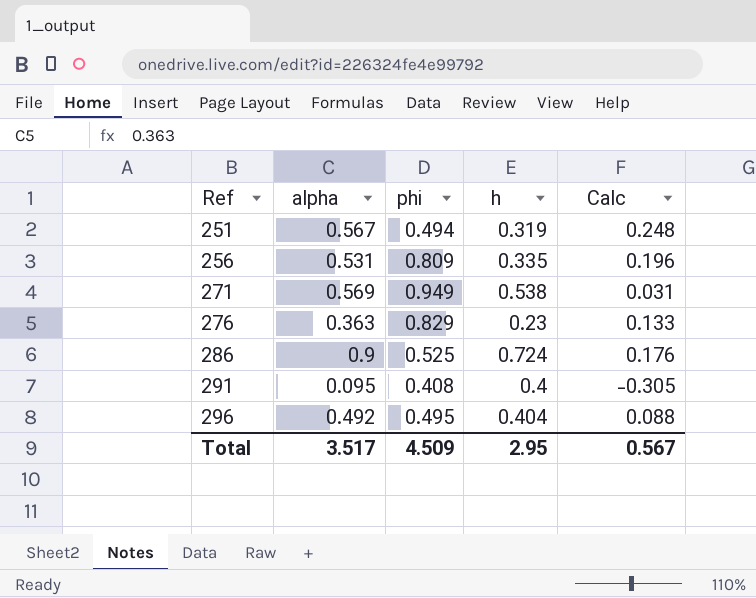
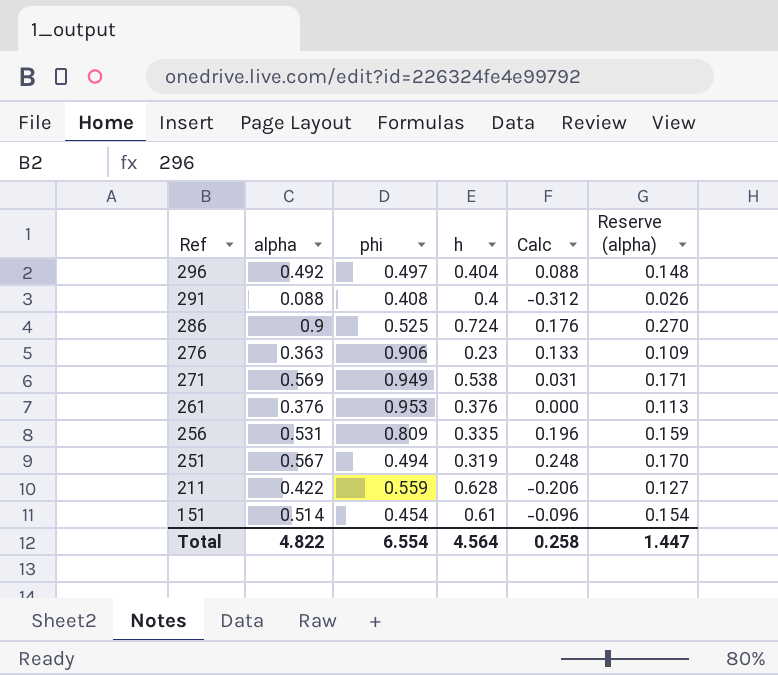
row order: Ref ascending -> Ref descending
column Reserve (alpha) | formula: none -> [alpha] * 0.3
296 | phi: 0.495 -> 0.497
291 | alpha: 0.095 -> 0.088
291 | Calc: -0.305 -> -0.312
276 | phi: 0.829 -> 0.906
row 261: none -> 0.376 | 0.953 | 0.376 | 0.000 | 0.113
row 211: none -> 0.422 | 0.559 | 0.628 | -0.206 | 0.127
row 151: none -> 0.514 | 0.454 | 0.61 | -0.096 | 0.154
Total | alpha: 3.517 -> 4.822
Total | phi: 4.509 -> 6.554
Total | h: 2.95 -> 4.564
Total | Calc: 0.567 -> 0.258

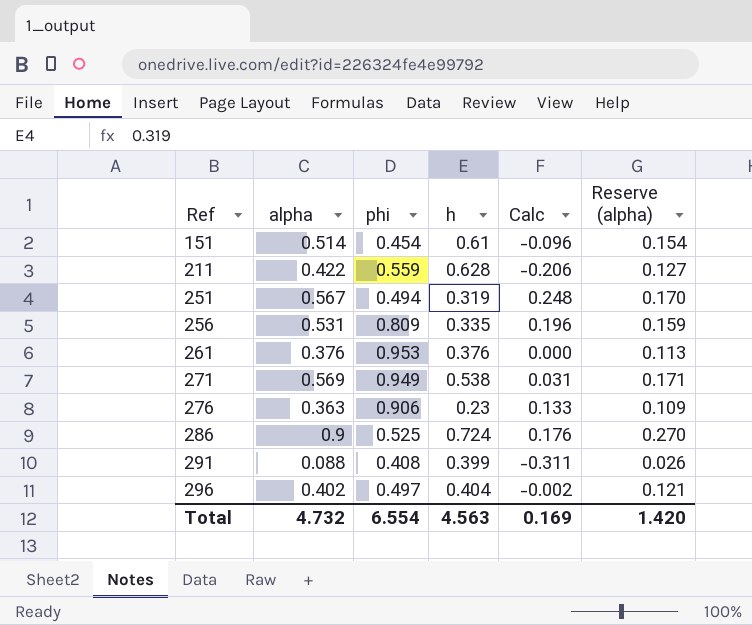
row order: Ref descending -> Ref ascending
291 | h: 0.4 -> 0.399
291 | Calc: -0.312 -> -0.311
296 | alpha: 0.492 -> 0.402
296 | Calc: 0.088 -> -0.002
296 | Reserve (alpha): 0.148 -> 0.121
Total | alpha: 4.822 -> 4.732
Total | h: 4.564 -> 4.563
Total | Calc: 0.258 -> 0.169
Total | Reserve (alpha): 1.447 -> 1.420

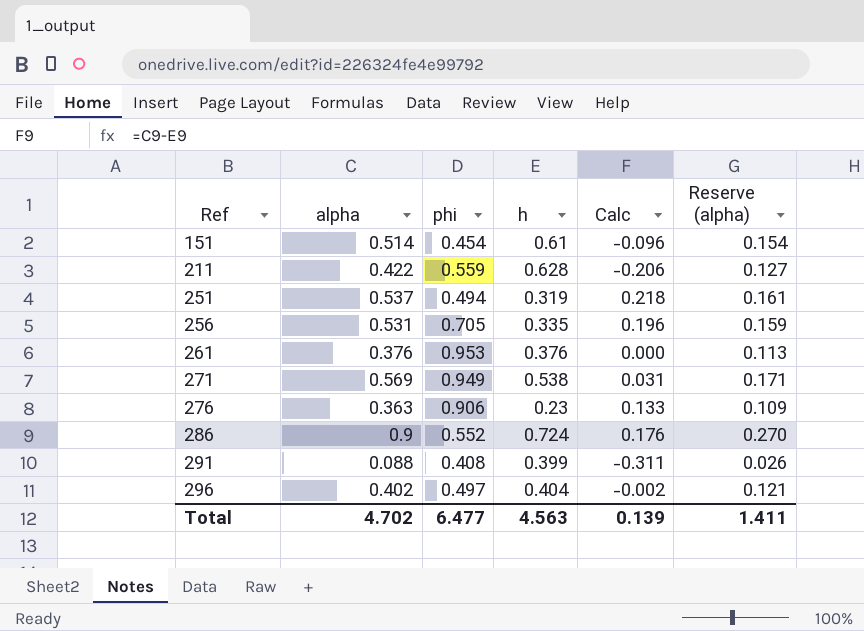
251 | alpha: 0.567 -> 0.537
251 | Calc: 0.248 -> 0.218
251 | Reserve (alpha): 0.170 -> 0.161
256 | phi: 0.809 -> 0.705
286 | phi: 0.525 -> 0.552
Total | alpha: 4.732 -> 4.702
Total | phi: 6.554 -> 6.477
Total | Calc: 0.169 -> 0.139
Total | Reserve (alpha): 1.420 -> 1.411

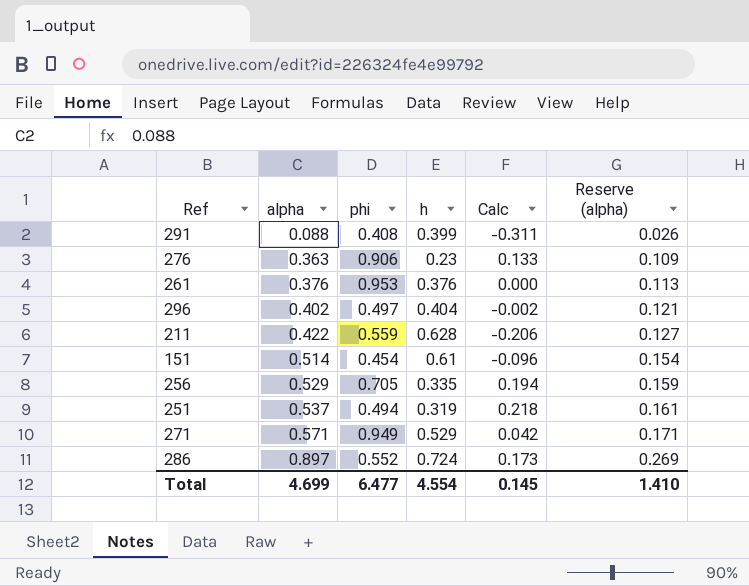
row order: Ref ascending -> alpha ascending
256 | alpha: 0.531 -> 0.529
256 | Calc: 0.196 -> 0.194
271 | alpha: 0.569 -> 0.571
271 | h: 0.538 -> 0.529
271 | Calc: 0.031 -> 0.042
286 | alpha: 0.9 -> 0.897
286 | Calc: 0.176 -> 0.173
286 | Reserve (alpha): 0.270 -> 0.269
Total | alpha: 4.702 -> 4.699
Total | h: 4.563 -> 4.554
Total | Calc: 0.139 -> 0.145
Total | Reserve (alpha): 1.411 -> 1.410

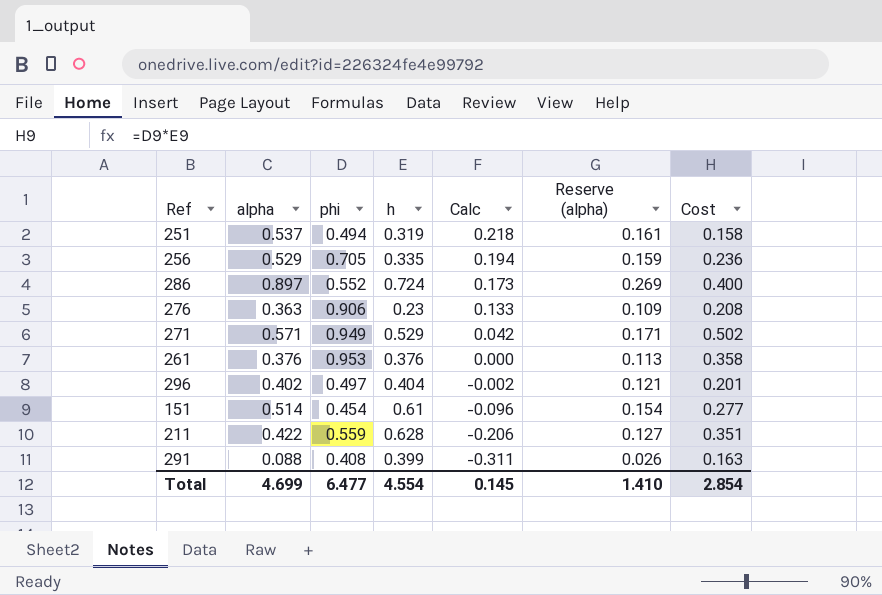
row order: alpha ascending -> Calc descending
column Cost | formula: none -> [phi] * [h]

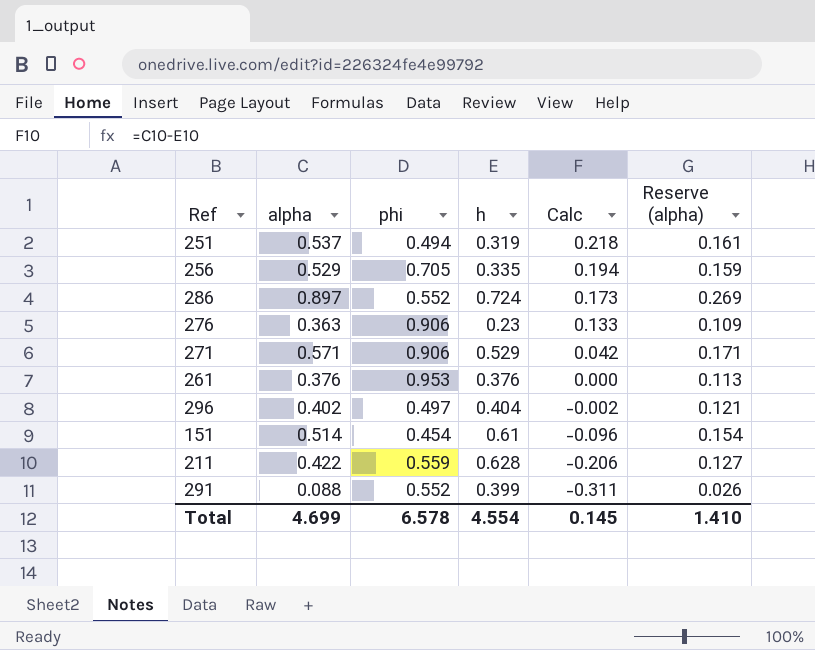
column Cost | formula: [phi] * [h] -> none
271 | phi: 0.949 -> 0.906
291 | phi: 0.408 -> 0.552
Total | phi: 6.477 -> 6.578

